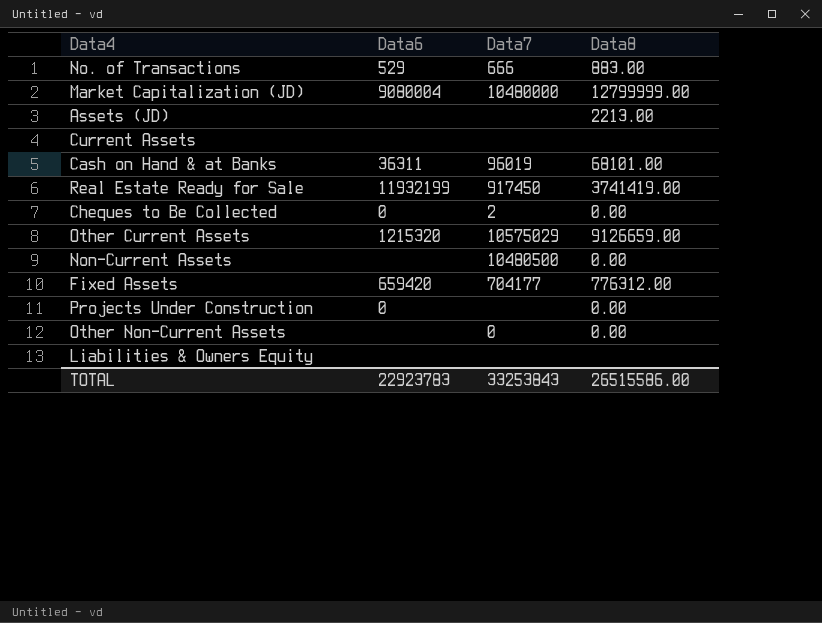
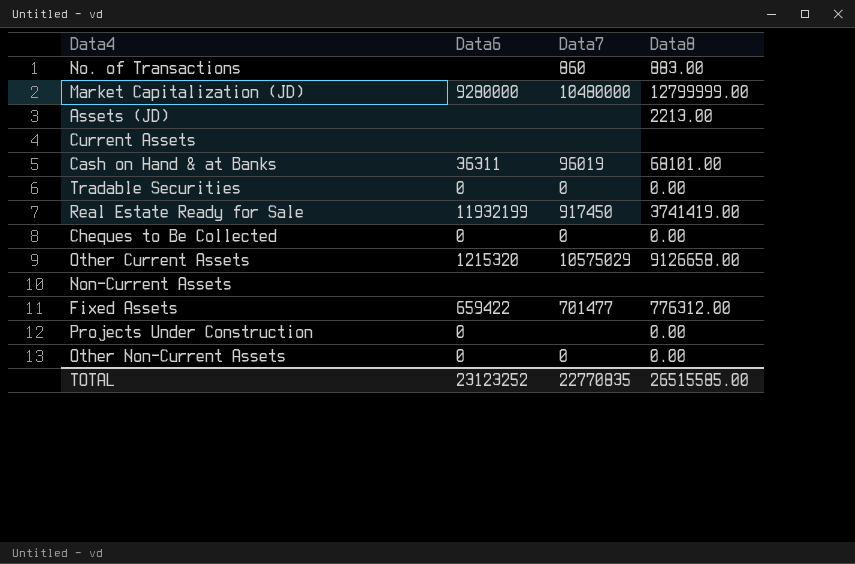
row Liabilities & Owners Equity: none | none | none -> none
No. of Transactions | Data6: 529 -> none
No. of Transactions | Data7: 666 -> 860
Market Capitalization (JD) | Data6: 9080004 -> 9280000
row Tradable Securities: none -> 0 | 0 | 0.00
Cheques to Be Collected | Data7: 2 -> 0
Other Current Assets | Data8: 9126659.00 -> 9126658.00
Non-Current Assets | Data7: 10480500 -> none
Non-Current Assets | Data8: 0.00 -> none
Fixed Assets | Data6: 659420 -> 659422
Fixed Assets | Data7: 704177 -> 701477
Other Non-Current Assets | Data6: none -> 0
TOTAL | Data6: 22923783 -> 23123252
TOTAL | Data7: 33253843 -> 22770835
TOTAL | Data8: 26515586.00 -> 26515585.00

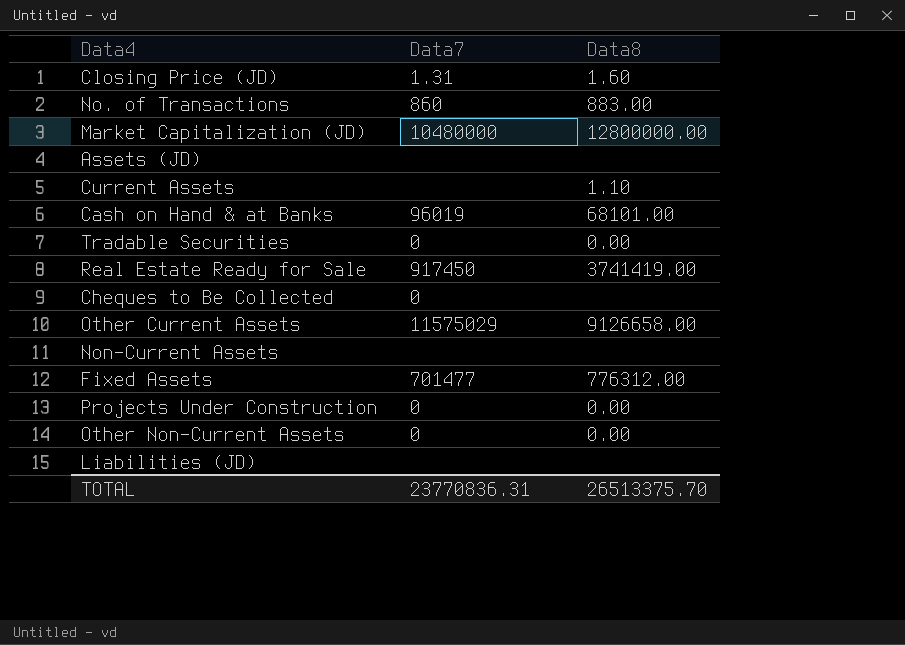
column Data6 | position: 2 -> none
row Closing Price (JD): none -> 1.31 | 1.60
Market Capitalization (JD) | Data8: 12799999.00 -> 12800000.00
Assets (JD) | Data8: 2213.00 -> none
Current Assets | Data8: none -> 1.10
Cheques to Be Collected | Data8: 0.00 -> none
Other Current Assets | Data7: 10575029 -> 11575029
Projects Under Construction | Data7: none -> 0
row Liabilities (JD): none -> none | none
TOTAL | Data7: 22770835 -> 23770836.31
TOTAL | Data8: 26515585.00 -> 26513375.70

